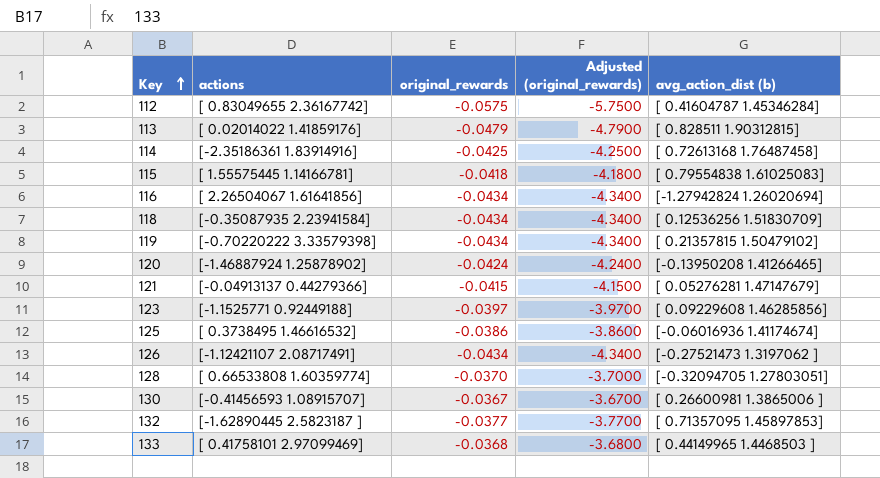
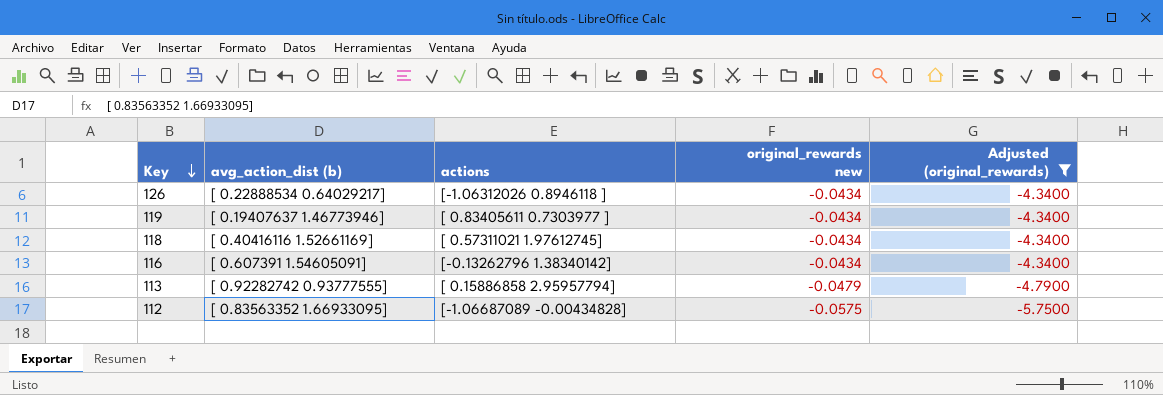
filter: none -> Adjusted (original_rewards) <= -4.3400
row order: Key ascending -> Key descending
column avg_action_dist (b) | position: 5 -> 2
column name: original_rewards -> original_rewards new
126 | avg_action_dist (b): [-0.27521473 1.3197062 ] -> [ 0.22888534 0.64029217]
126 | actions: [-1.12421107 2.08717491] -> [-1.06312026 0.8946118 ]
119 | avg_action_dist (b): [ 0.21357815 1.50479102] -> [ 0.19407637 1.46773946]
119 | actions: [-0.70220222 3.33579398] -> [ 0.83405611 0.7303977 ]
118 | avg_action_dist (b): [ 0.12536256 1.51830709] -> [ 0.40416116 1.52661169]
118 | actions: [-0.35087935 2.23941584] -> [ 0.57311021 1.97612745]
116 | avg_action_dist (b): [-1.27942824 1.26020694] -> [ 0.607391 1.54605091]
116 | actions: [ 2.26504067 1.61641856] -> [-0.13262796 1.38340142]
113 | avg_action_dist (b): [ 0.828511 1.90312815] -> [ 0.92282742 0.93777555]
113 | actions: [ 0.02014022 1.41859176] -> [ 0.15886858 2.95957794]
112 | avg_action_dist (b): [ 0.41604787 1.45346284] -> [ 0.83563352 1.66933095]
112 | actions: [ 0.83049655 2.36167742] -> [-1.06687089 -0.00434828]

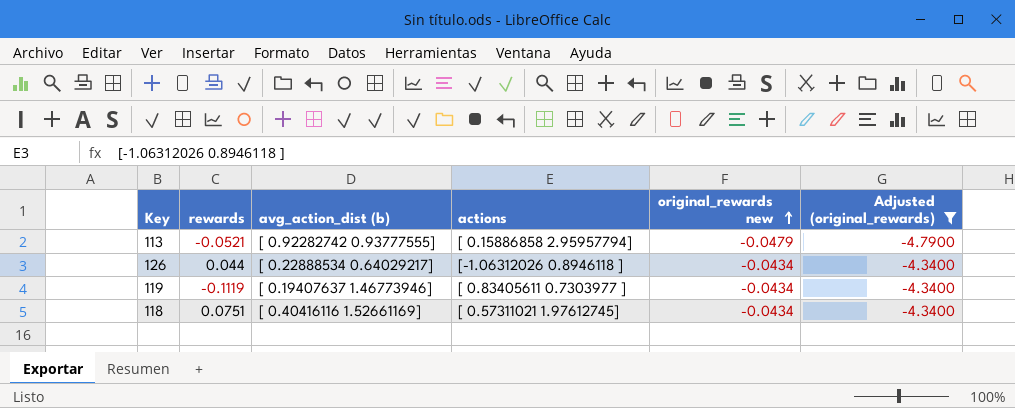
row order: Key descending -> original_rewards new ascending
column rewards | position: none -> 2
row 116: [ 0.607391 1.54605091] | [-0.13262796 1.38340142] | -0.0434 | -4.3400 -> none
row 112: [ 0.83563352 1.66933095] | [-1.06687089 -0.00434828] | -0.0575 | -5.7500 -> none

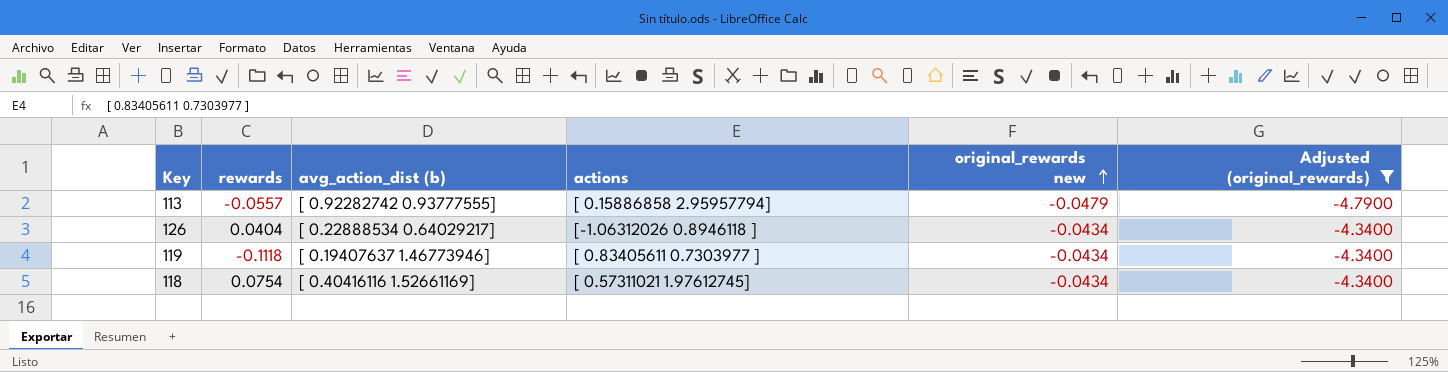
113 | rewards: -0.0521 -> -0.0557
126 | rewards: 0.044 -> 0.0404
119 | rewards: -0.1119 -> -0.1118
118 | rewards: 0.0751 -> 0.0754

